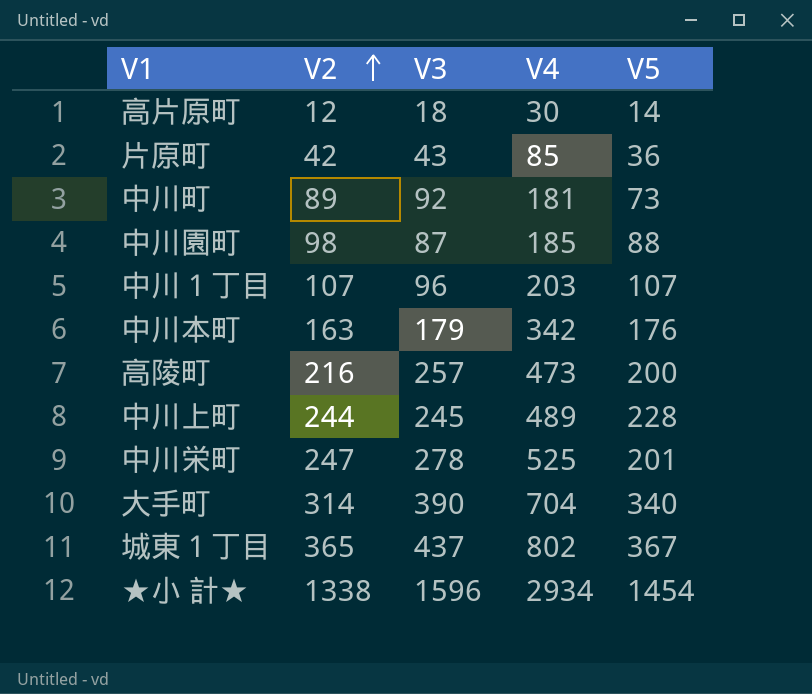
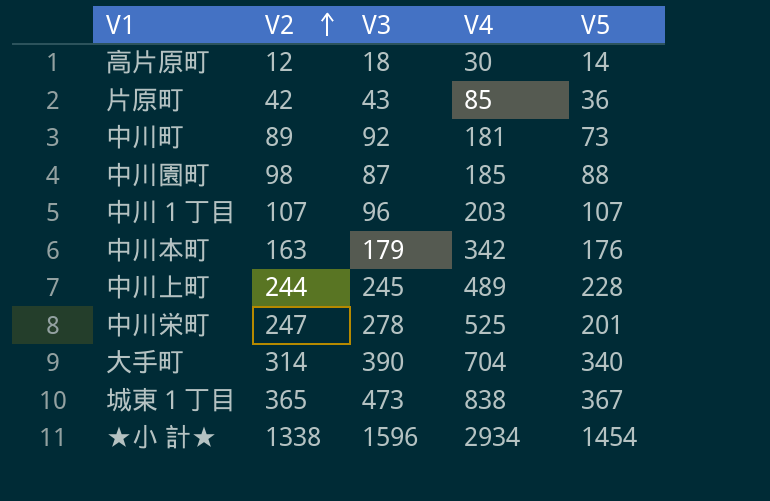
row 高陵町: 216 | 257 | 473 | 200 -> none
城東１丁目 | V3: 437 -> 473
城東１丁目 | V4: 802 -> 838

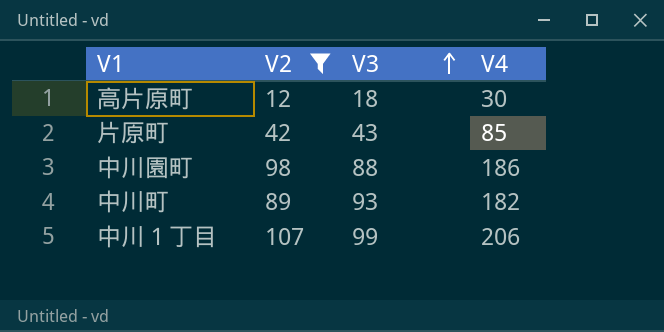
filter: none -> V2 <= 107
row order: V2 ascending -> V3 ascending
column V5 | position: 5 -> none
中川園町 | V3: 87 -> 88
中川園町 | V4: 185 -> 186
中川町 | V3: 92 -> 93
中川町 | V4: 181 -> 182
中川１丁目 | V3: 96 -> 99
中川１丁目 | V4: 203 -> 206

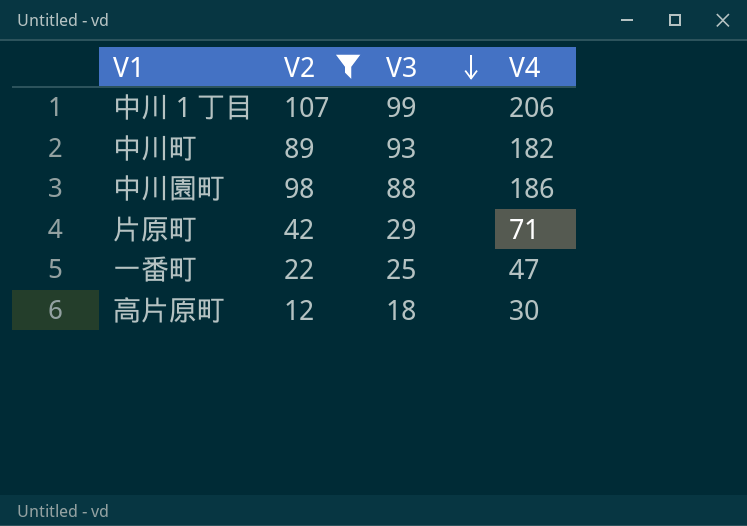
row order: V3 ascending -> V3 descending
片原町 | V3: 43 -> 29
片原町 | V4: 85 -> 71
row 一番町: none -> 22 | 25 | 47

